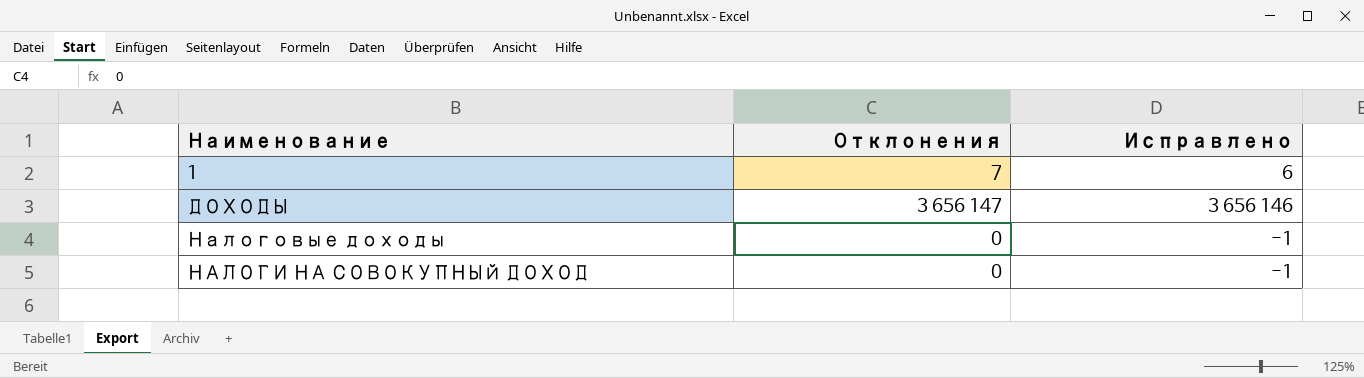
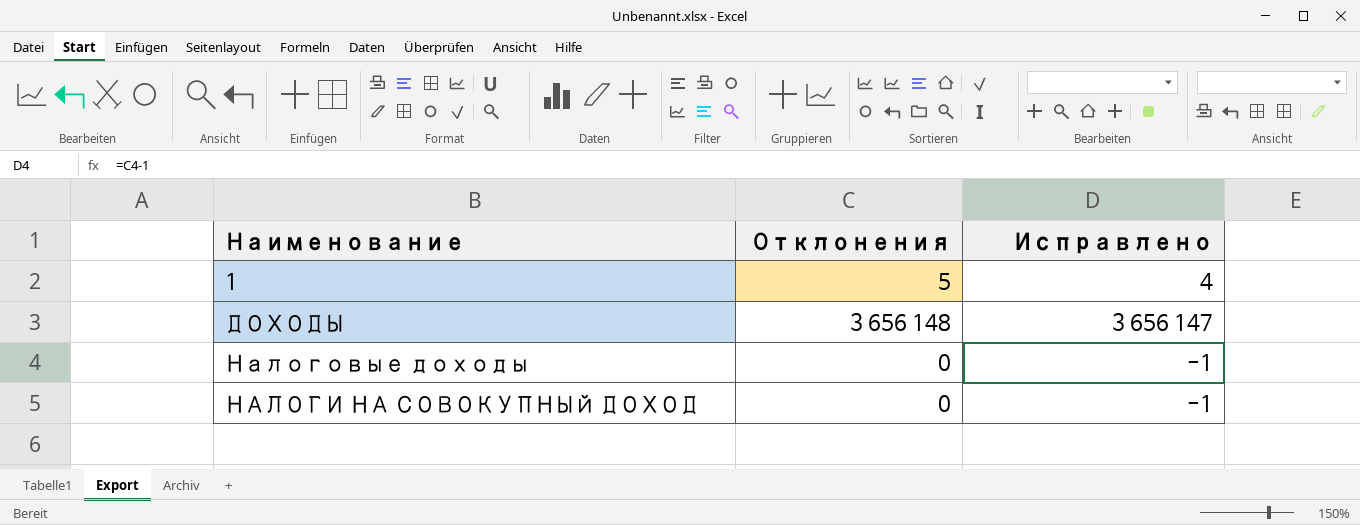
1 | Отклонения: 7 -> 5
1 | Исправлено: 6 -> 4
ДОХОДЫ | Отклонения: 3 656 147 -> 3 656 148
ДОХОДЫ | Исправлено: 3 656 146 -> 3 656 147

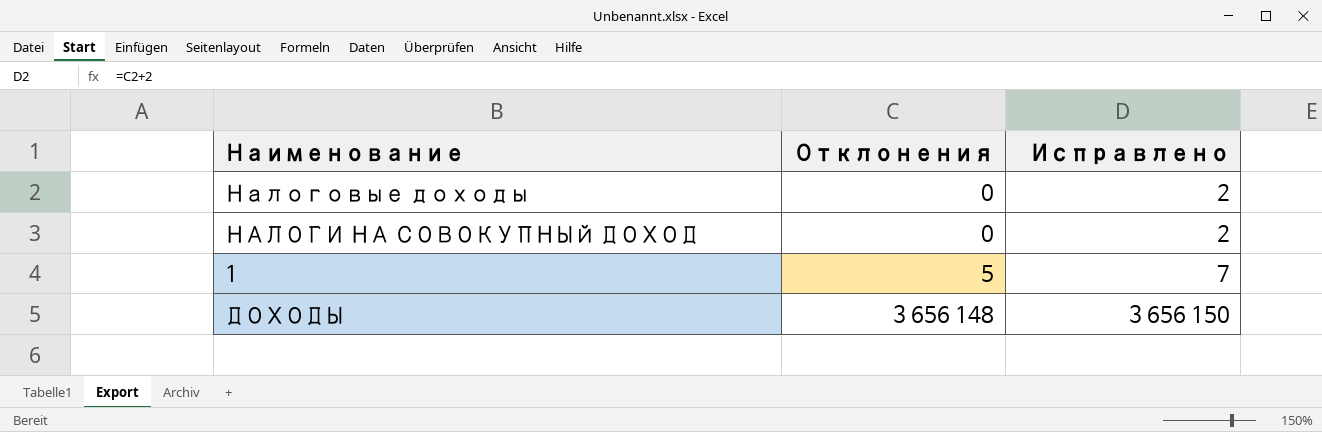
row order: none -> Отклонения ascending
column Исправлено | formula: [Отклонения] - 1 -> [Отклонения] + 2

